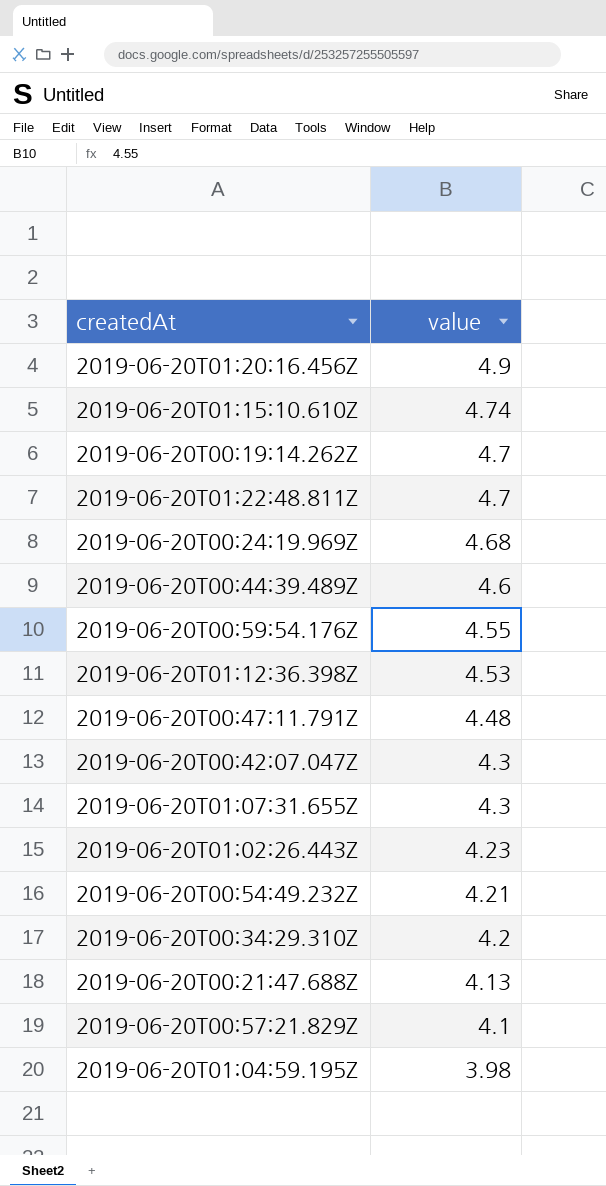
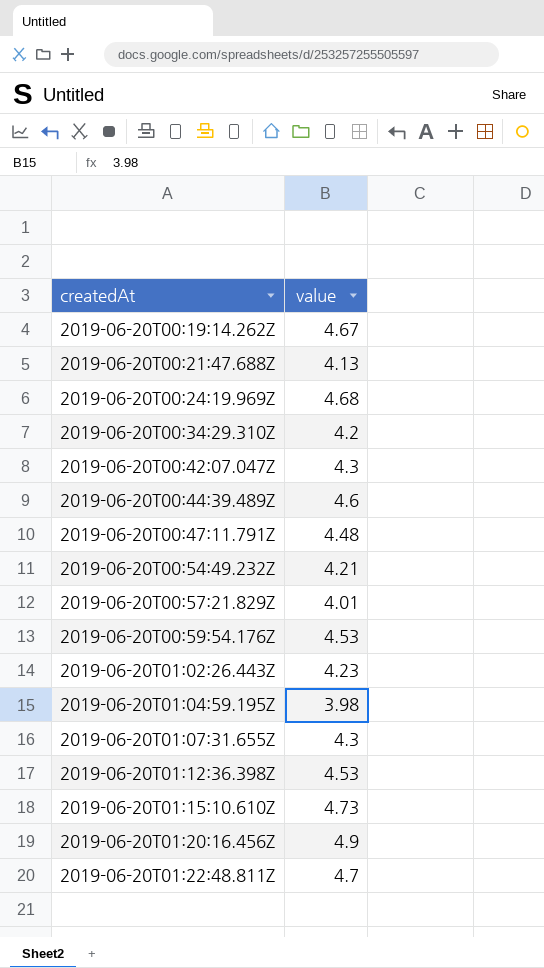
row order: value descending -> createdAt ascending
2019-06-20T00:19:14.262Z | value: 4.7 -> 4.67
2019-06-20T00:57:21.829Z | value: 4.1 -> 4.01
2019-06-20T00:59:54.176Z | value: 4.55 -> 4.53
2019-06-20T01:15:10.610Z | value: 4.74 -> 4.73

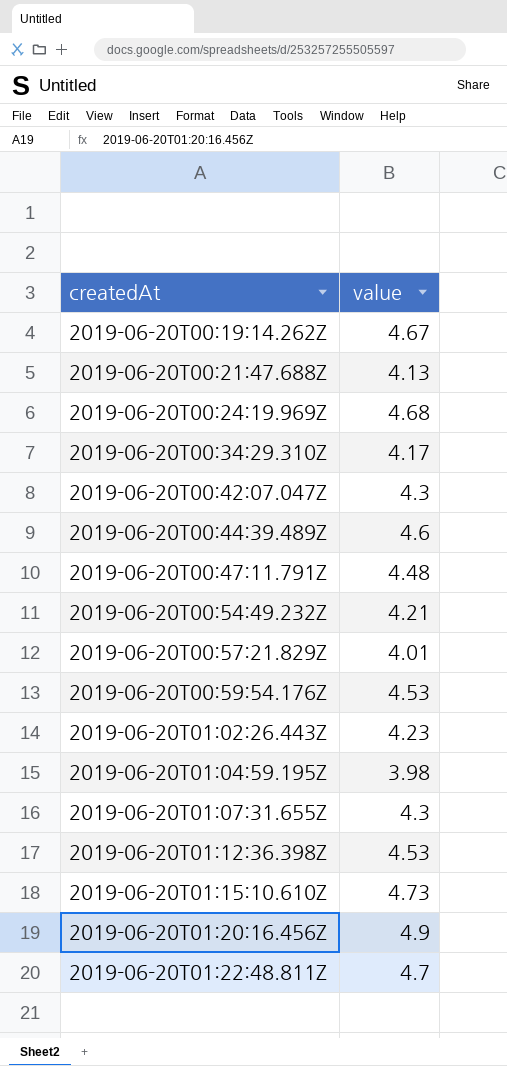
2019-06-20T00:34:29.310Z | value: 4.2 -> 4.17

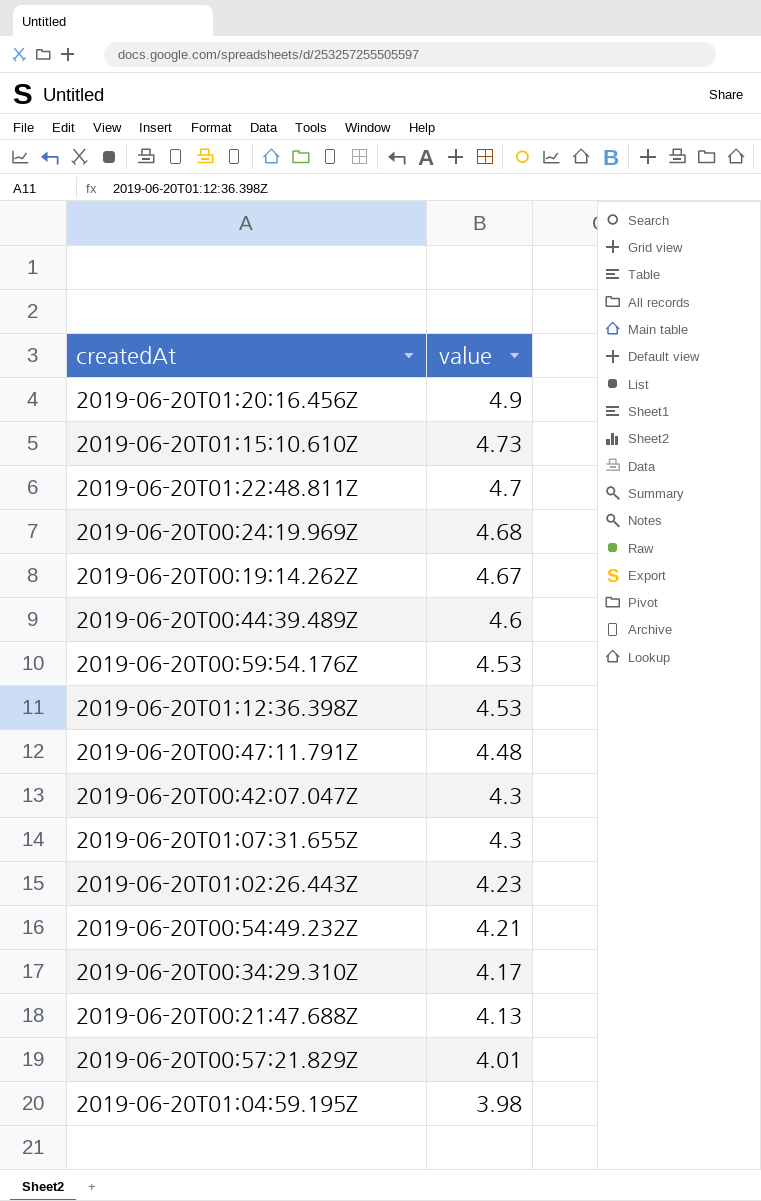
row order: createdAt ascending -> value descending

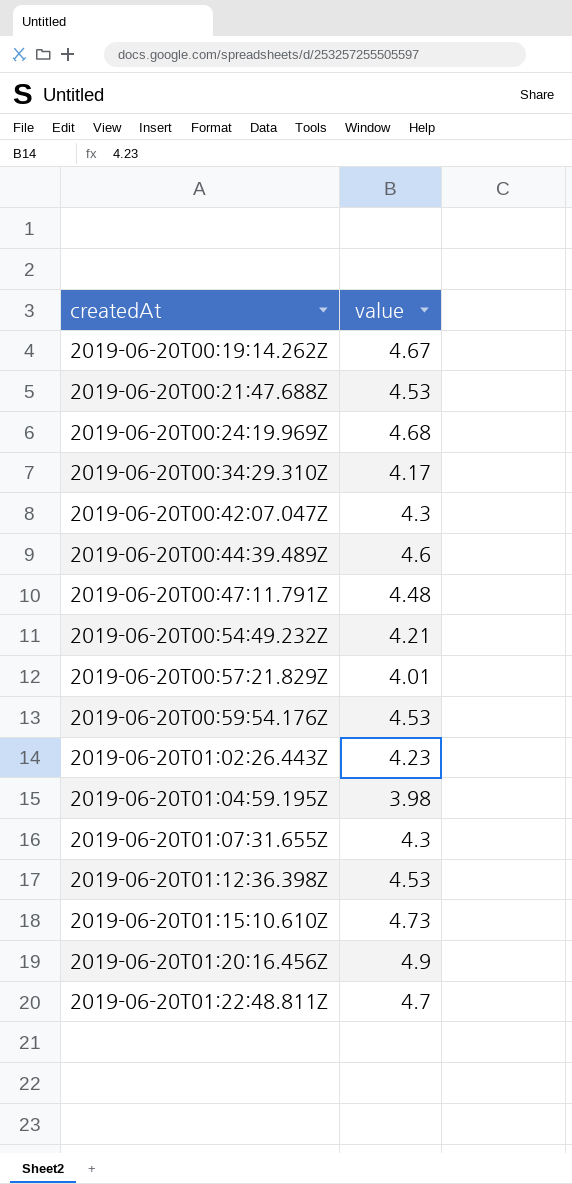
row order: value descending -> createdAt ascending
2019-06-20T00:21:47.688Z | value: 4.13 -> 4.53

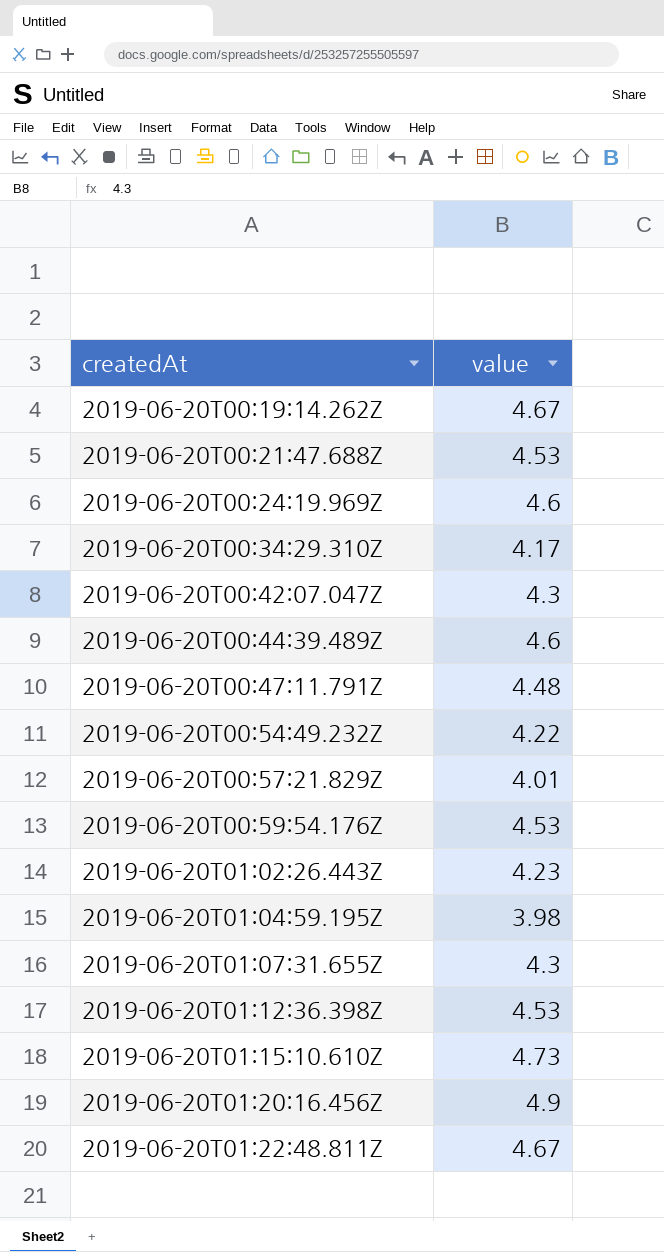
2019-06-20T00:24:19.969Z | value: 4.68 -> 4.6
2019-06-20T00:54:49.232Z | value: 4.21 -> 4.22
2019-06-20T01:22:48.811Z | value: 4.7 -> 4.67

